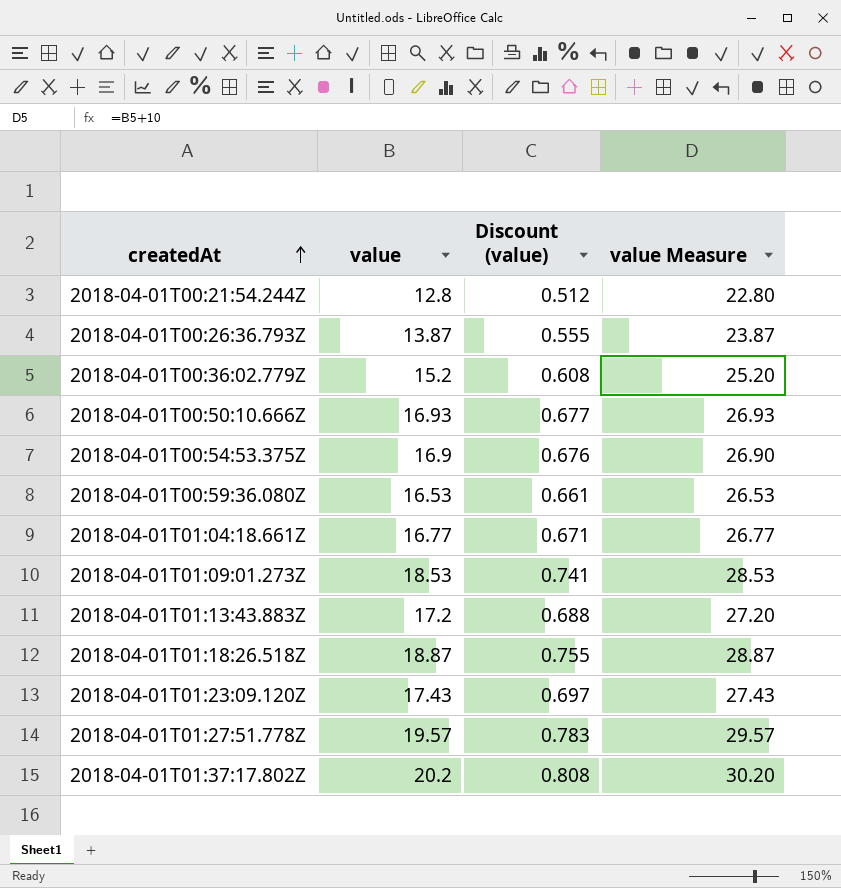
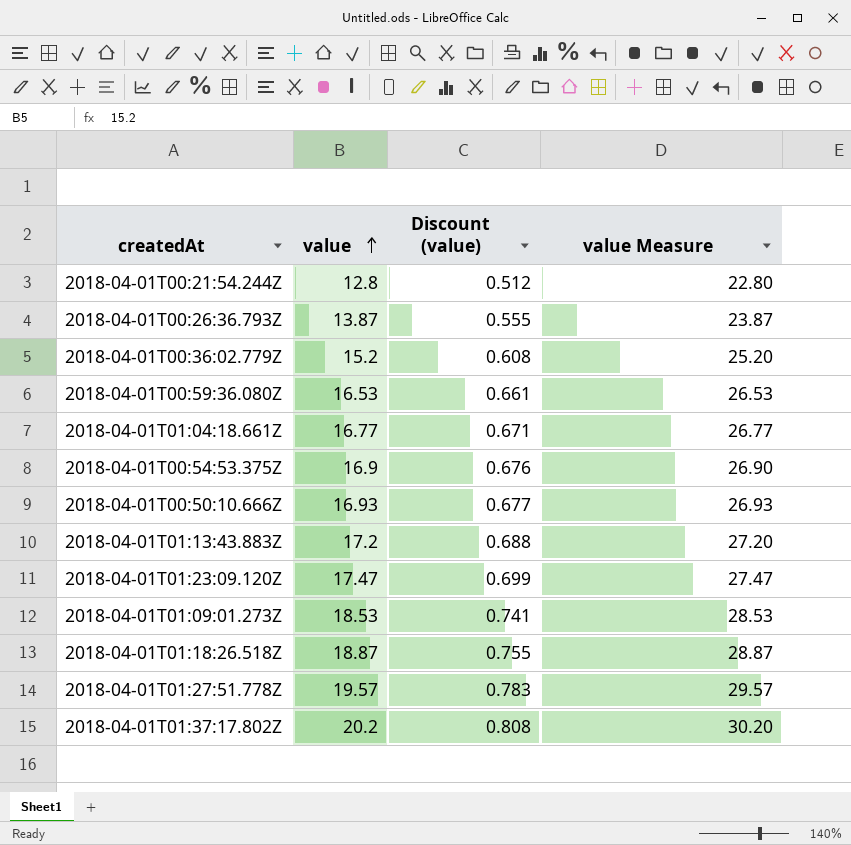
row order: createdAt ascending -> value ascending
2018-04-01T01:23:09.120Z | value: 17.43 -> 17.47
2018-04-01T01:23:09.120Z | Discount (value): 0.697 -> 0.699
2018-04-01T01:23:09.120Z | value Measure: 27.43 -> 27.47

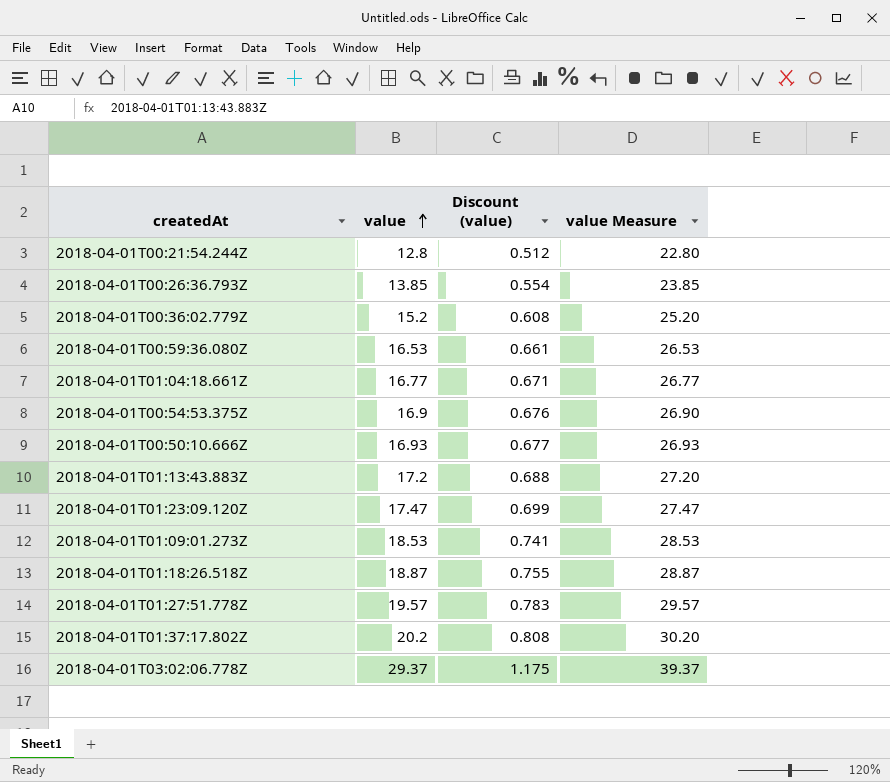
2018-04-01T00:26:36.793Z | value: 13.87 -> 13.85
2018-04-01T00:26:36.793Z | Discount (value): 0.555 -> 0.554
2018-04-01T00:26:36.793Z | value Measure: 23.87 -> 23.85
row 2018-04-01T03:02:06.778Z: none -> 29.37 | 1.175 | 39.37

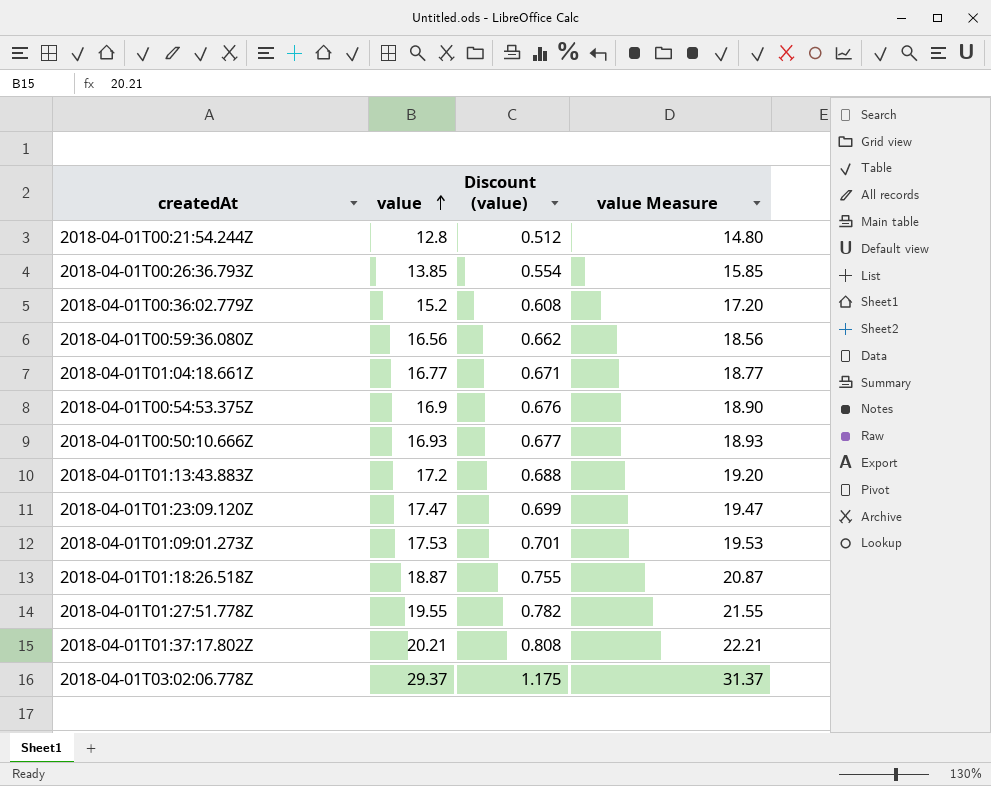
column value Measure | formula: [value] + 10 -> [value] + 2
2018-04-01T00:59:36.080Z | value: 16.53 -> 16.56
2018-04-01T00:59:36.080Z | Discount (value): 0.661 -> 0.662
2018-04-01T01:09:01.273Z | value: 18.53 -> 17.53
2018-04-01T01:09:01.273Z | Discount (value): 0.741 -> 0.701
2018-04-01T01:27:51.778Z | value: 19.57 -> 19.55
2018-04-01T01:27:51.778Z | Discount (value): 0.783 -> 0.782
2018-04-01T01:37:17.802Z | value: 20.2 -> 20.21

